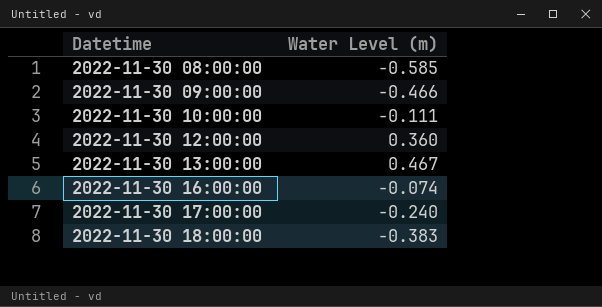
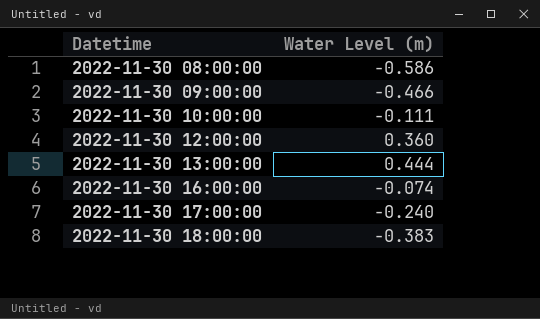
2022-11-30 08:00:00 | Water Level (m): -0.585 -> -0.586
2022-11-30 13:00:00 | Water Level (m): 0.467 -> 0.444

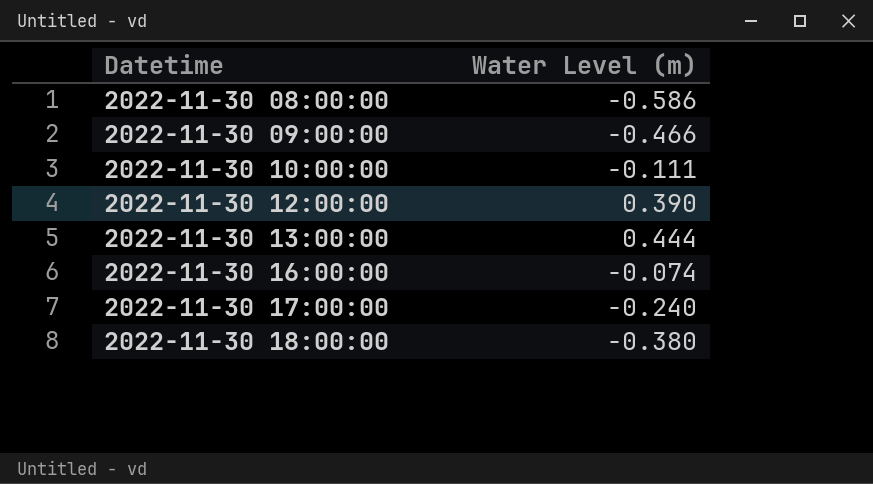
2022-11-30 12:00:00 | Water Level (m): 0.360 -> 0.390
2022-11-30 18:00:00 | Water Level (m): -0.383 -> -0.380

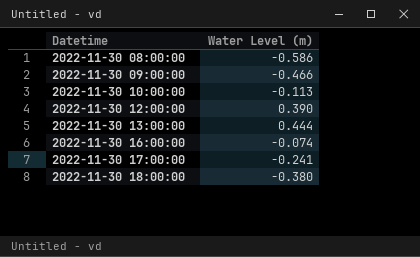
2022-11-30 10:00:00 | Water Level (m): -0.111 -> -0.113
2022-11-30 17:00:00 | Water Level (m): -0.240 -> -0.241

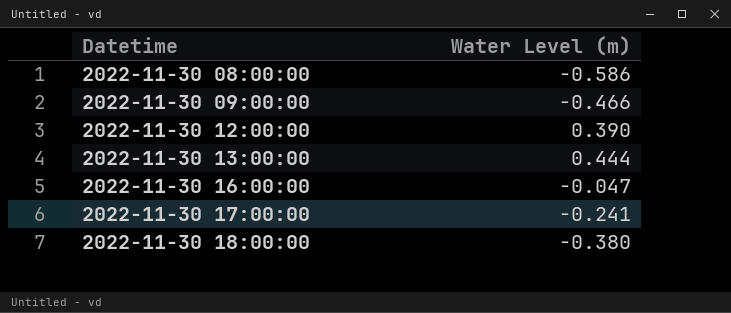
row 2022-11-30 10:00:00: -0.113 -> none
2022-11-30 16:00:00 | Water Level (m): -0.074 -> -0.047

